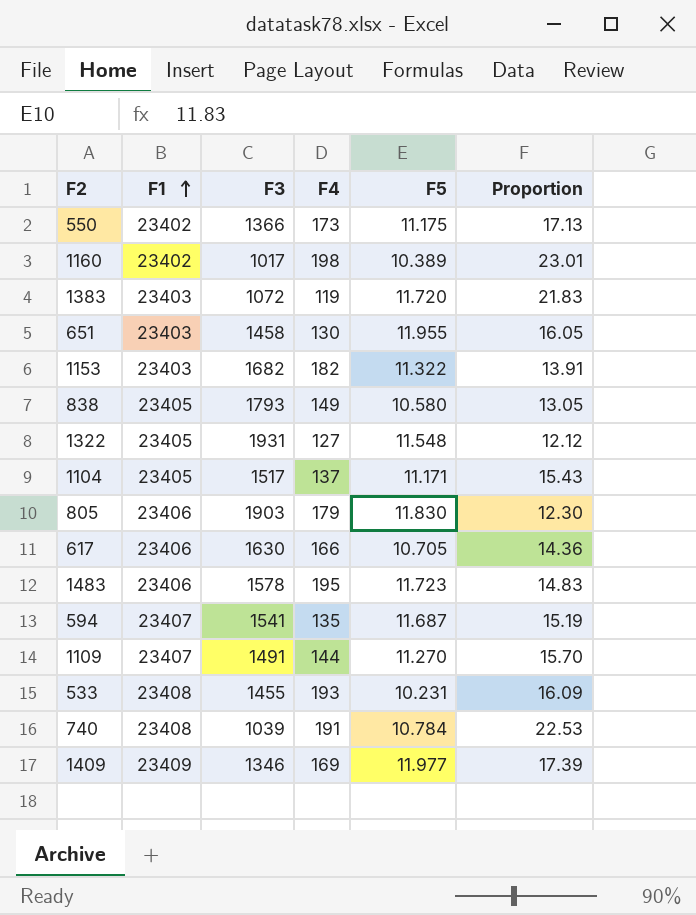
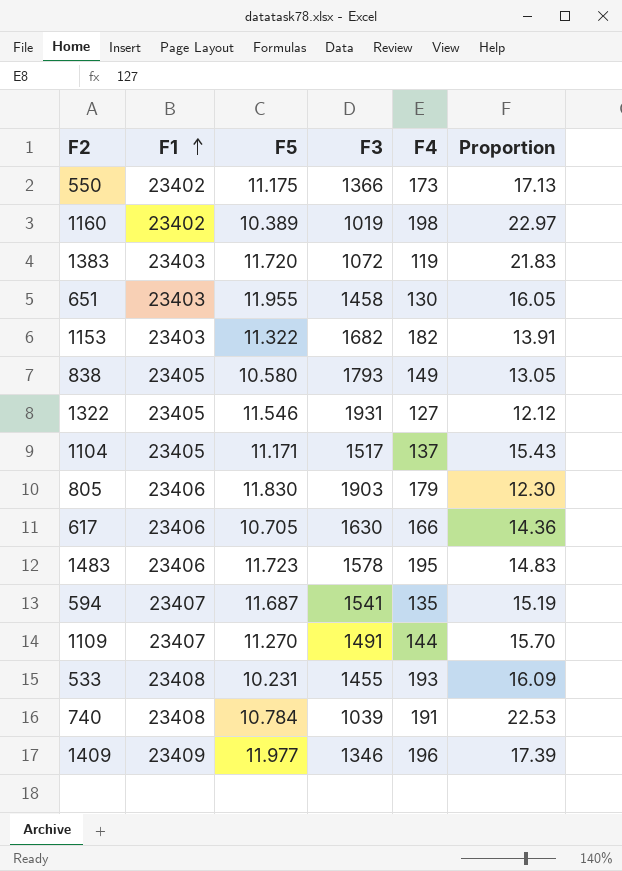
column F5 | position: 5 -> 3
1160 | F3: 1017 -> 1019
1160 | Proportion: 23.01 -> 22.97
1322 | F5: 11.548 -> 11.546
1409 | F4: 169 -> 196

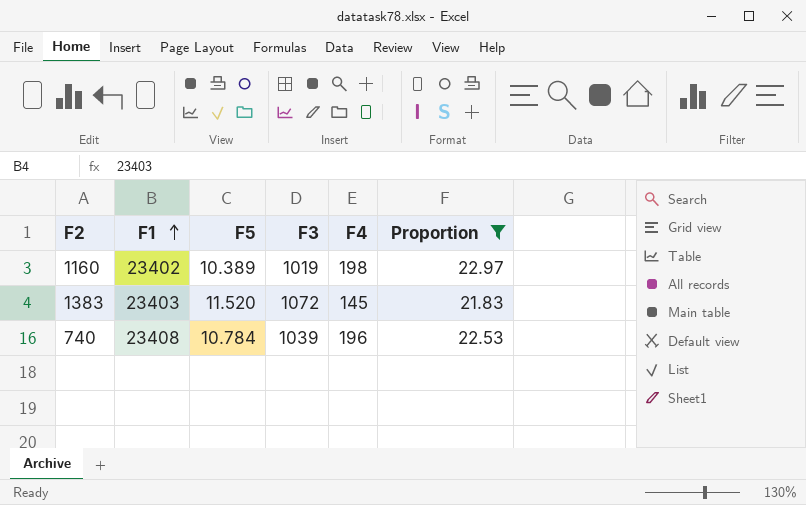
filter: none -> Proportion >= 21.83
1383 | F5: 11.720 -> 11.520
1383 | F4: 119 -> 145
740 | F4: 191 -> 196

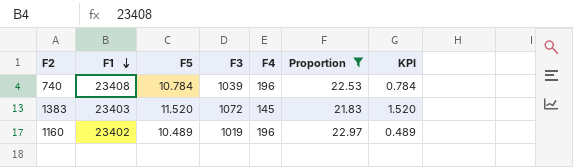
row order: F1 ascending -> F1 descending
column KPI | formula: none -> [F5] - 10
1160 | F5: 10.389 -> 10.489
1160 | F4: 198 -> 196

